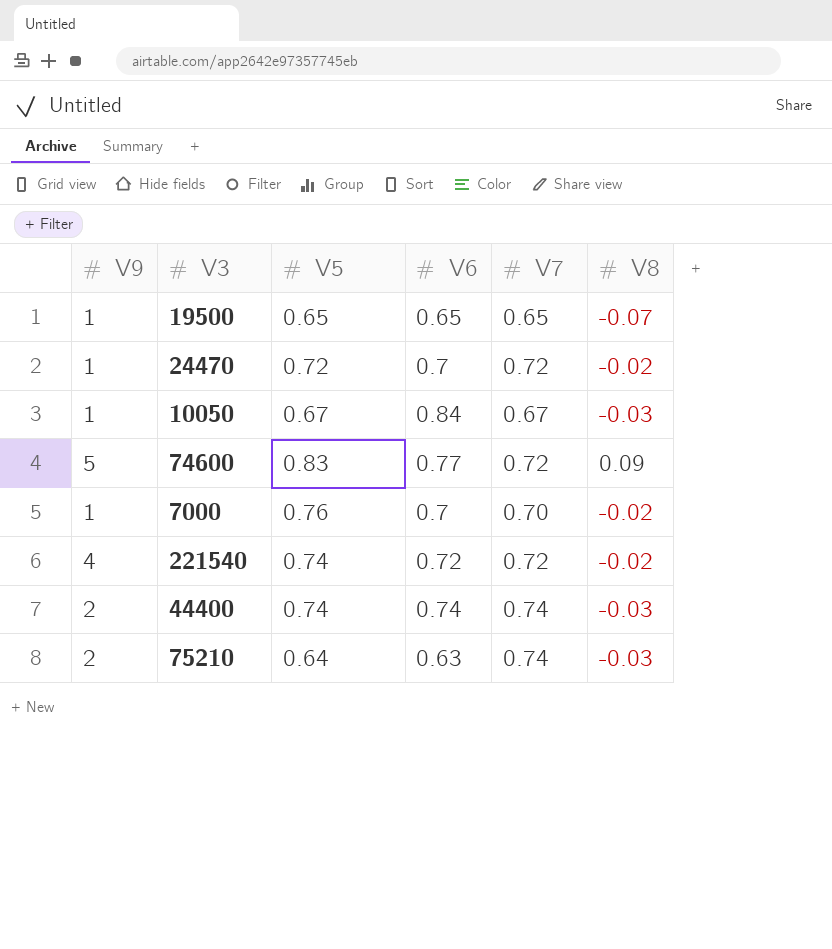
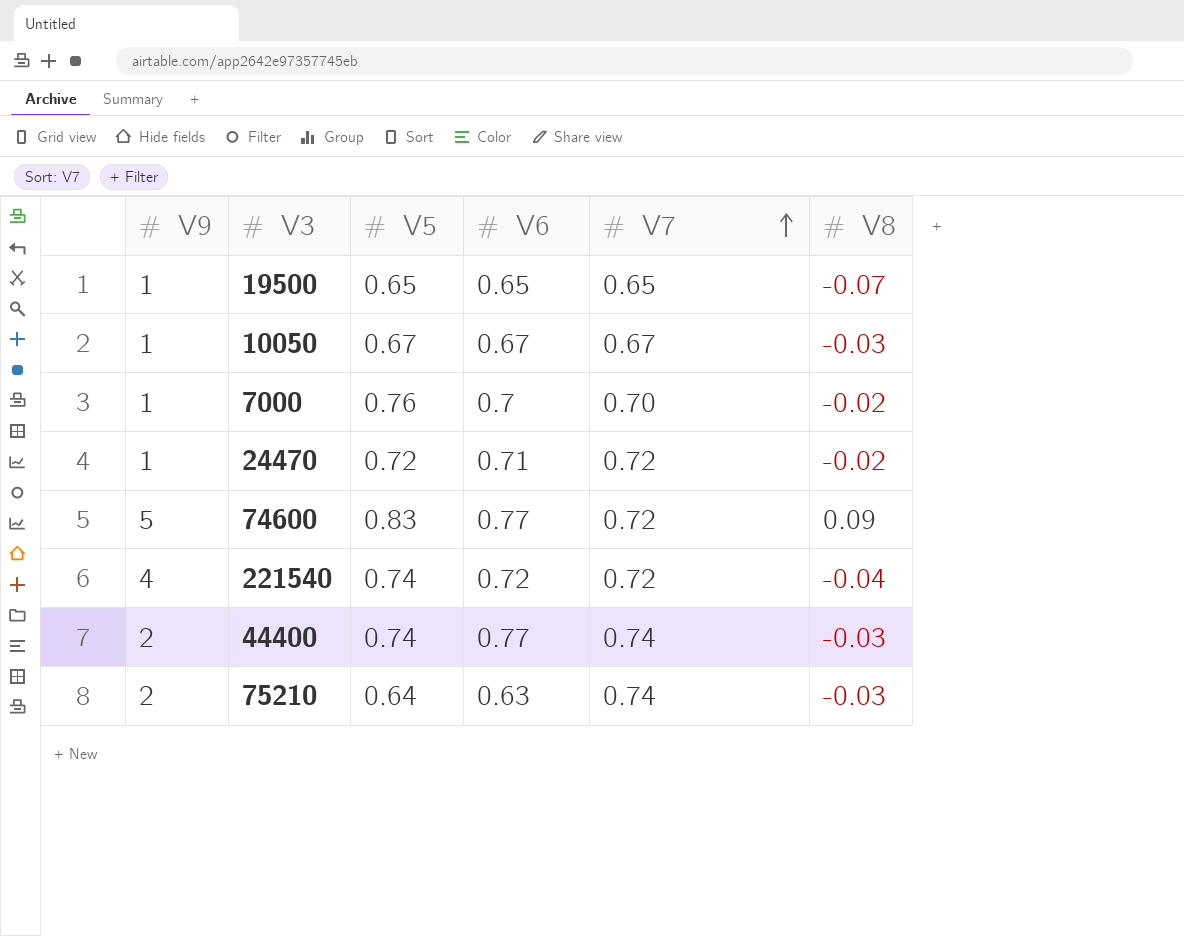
row order: none -> V7 ascending
10050 | V6: 0.84 -> 0.67
24470 | V6: 0.7 -> 0.71
221540 | V8: -0.02 -> -0.04
44400 | V6: 0.74 -> 0.77

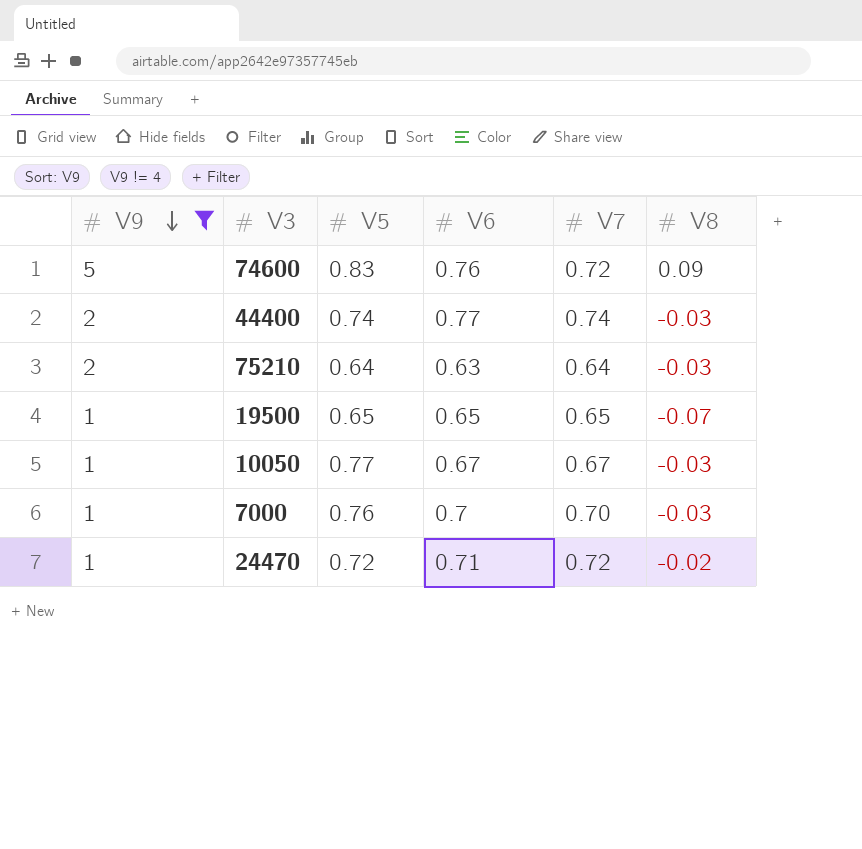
filter: none -> V9 != 4
row order: V7 ascending -> V9 descending
74600 | V6: 0.77 -> 0.76
75210 | V7: 0.74 -> 0.64
10050 | V5: 0.67 -> 0.77
7000 | V8: -0.02 -> -0.03

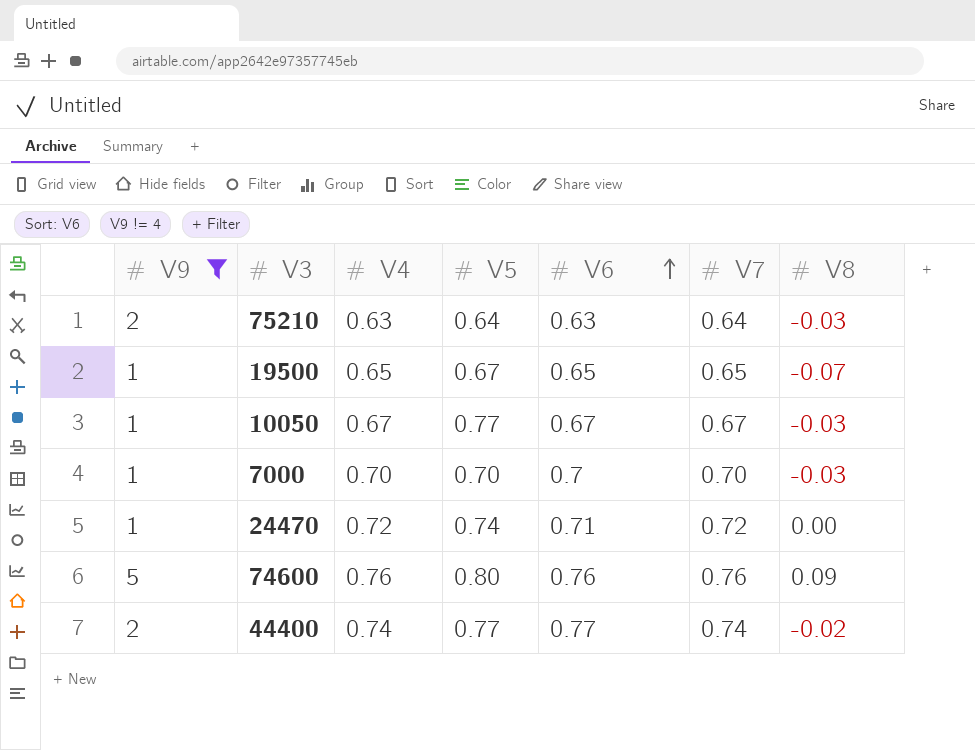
row order: V9 descending -> V6 ascending
column V4 | position: none -> 3
19500 | V5: 0.65 -> 0.67
7000 | V5: 0.76 -> 0.70
24470 | V5: 0.72 -> 0.74
24470 | V8: -0.02 -> 0.00
74600 | V5: 0.83 -> 0.80
74600 | V7: 0.72 -> 0.76
44400 | V5: 0.74 -> 0.77
44400 | V8: -0.03 -> -0.02

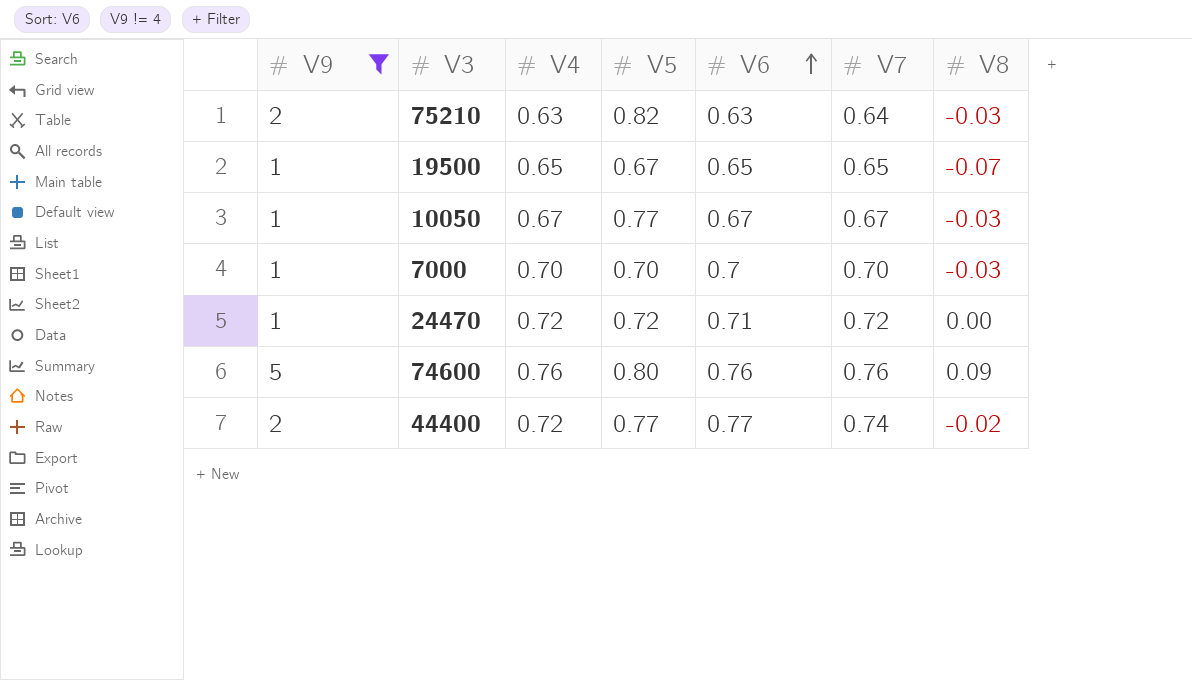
75210 | V5: 0.64 -> 0.82
24470 | V5: 0.74 -> 0.72
44400 | V4: 0.74 -> 0.72

